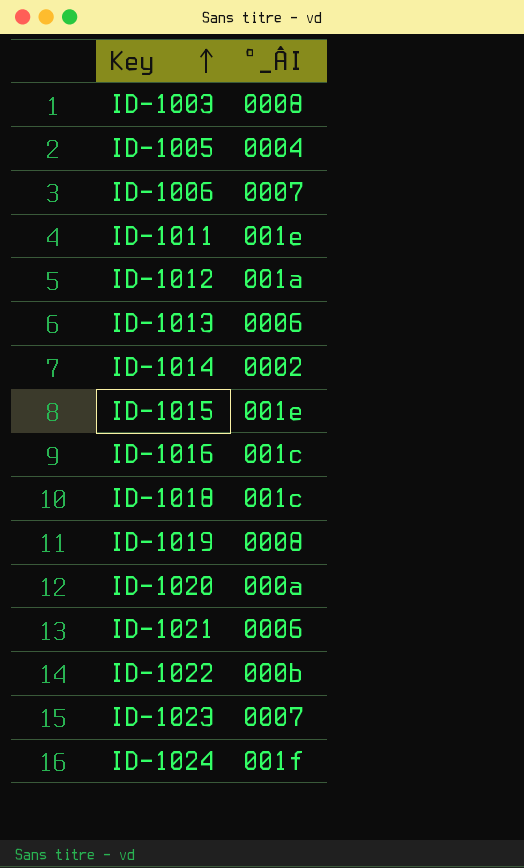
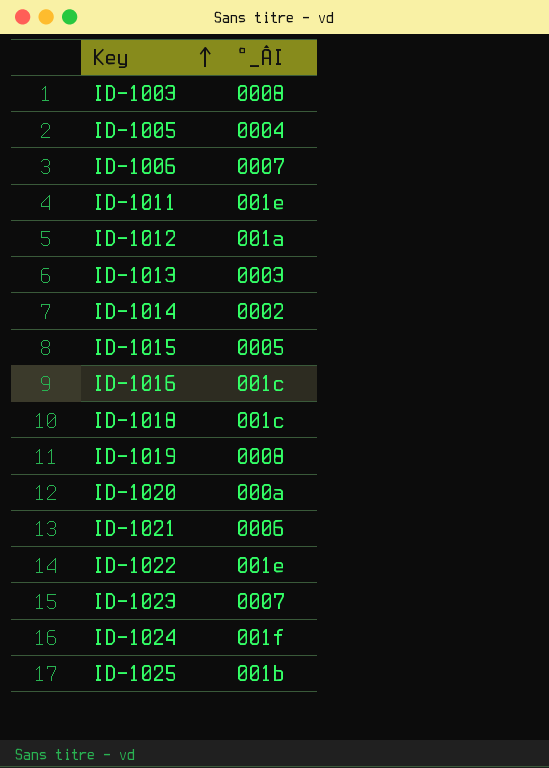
ID-1013 | °_ÂI: 0006 -> 0003
ID-1015 | °_ÂI: 001e -> 0005
ID-1022 | °_ÂI: 000b -> 001e
row ID-1025: none -> 001b

